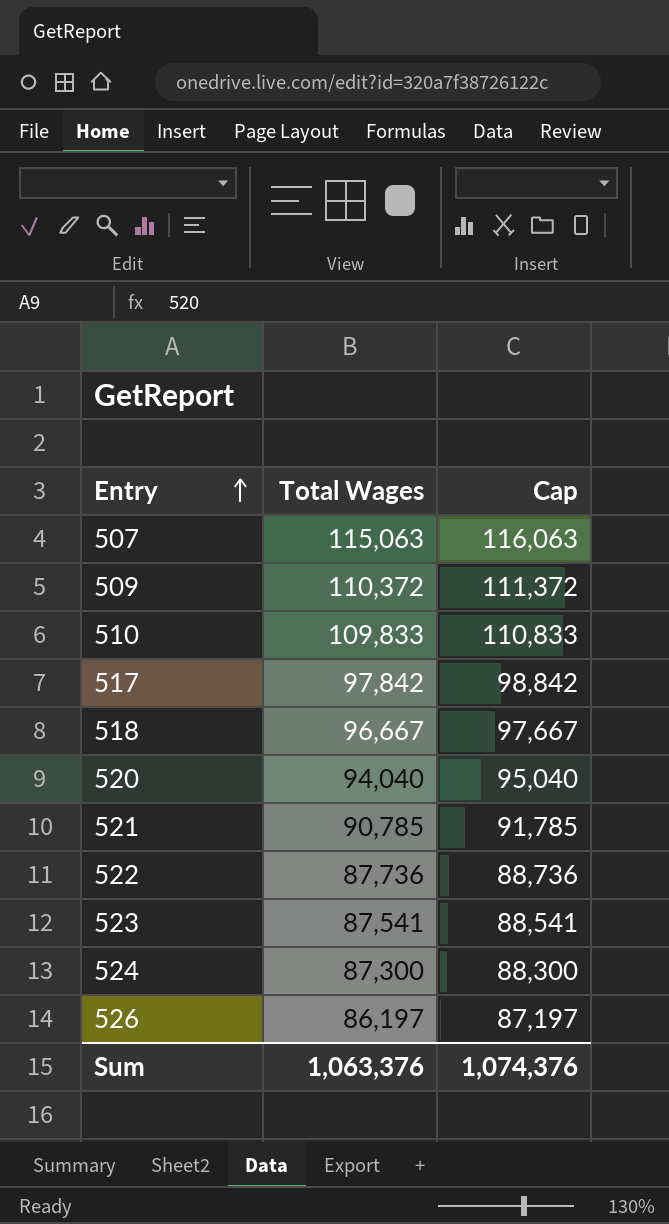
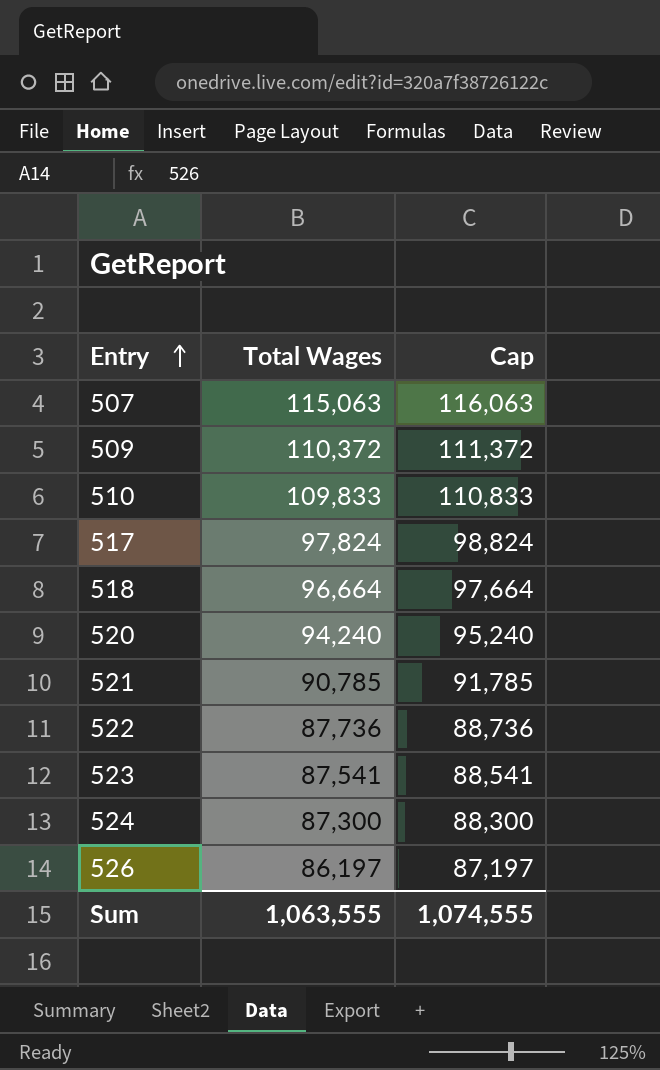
517 | Total Wages: 97,842 -> 97,824
517 | Cap: 98,842 -> 98,824
518 | Total Wages: 96,667 -> 96,664
518 | Cap: 97,667 -> 97,664
520 | Total Wages: 94,040 -> 94,240
520 | Cap: 95,040 -> 95,240
Sum | Total Wages: 1,063,376 -> 1,063,555
Sum | Cap: 1,074,376 -> 1,074,555

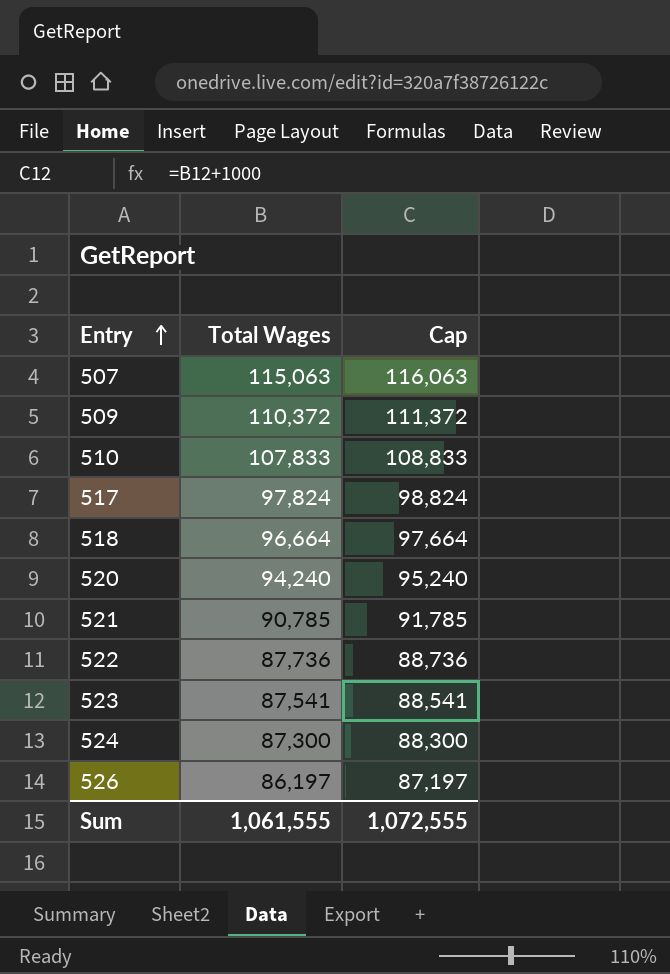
510 | Total Wages: 109,833 -> 107,833
510 | Cap: 110,833 -> 108,833
Sum | Total Wages: 1,063,555 -> 1,061,555
Sum | Cap: 1,074,555 -> 1,072,555

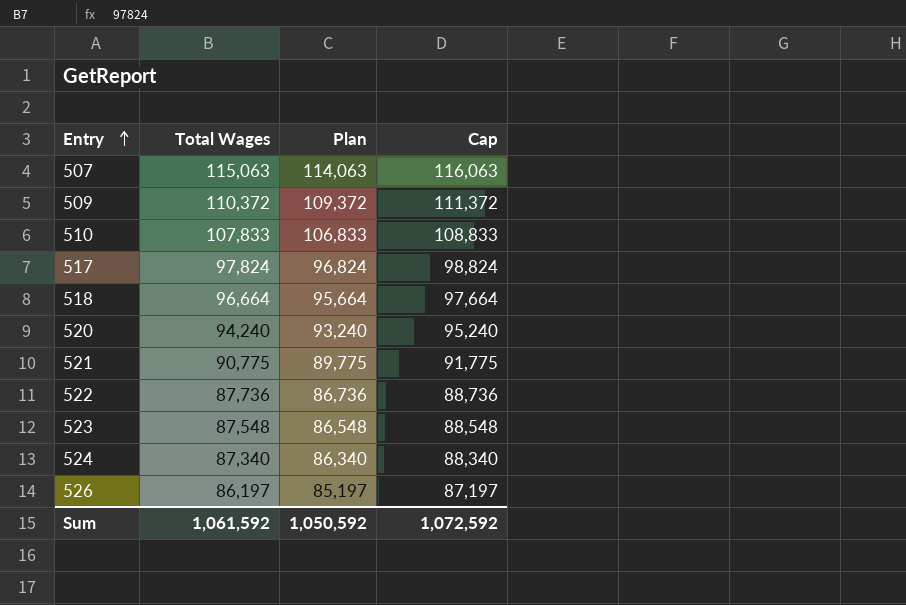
column Plan | formula: none -> [Total Wages] - 1000
521 | Total Wages: 90,785 -> 90,775
521 | Cap: 91,785 -> 91,775
523 | Total Wages: 87,541 -> 87,548
523 | Cap: 88,541 -> 88,548
524 | Total Wages: 87,300 -> 87,340
524 | Cap: 88,300 -> 88,340
Sum | Total Wages: 1,061,555 -> 1,061,592
Sum | Cap: 1,072,555 -> 1,072,592

